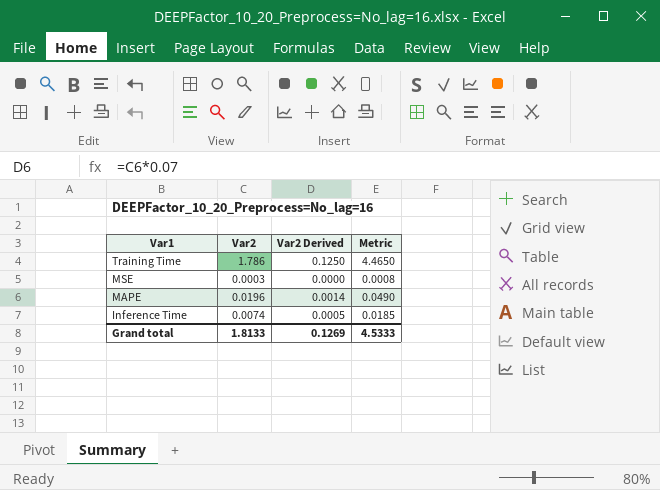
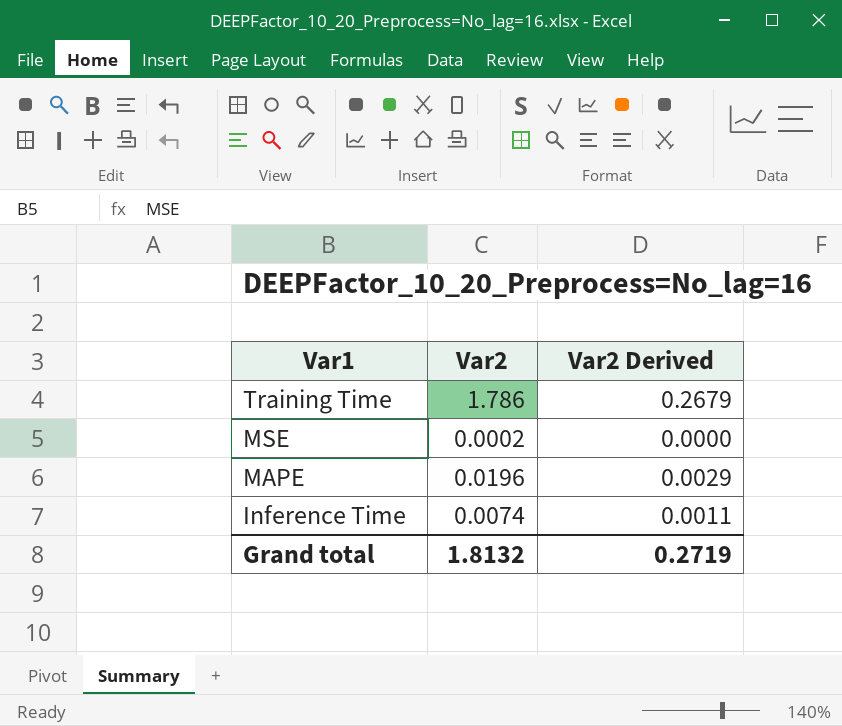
column Metric | formula: [Var2] * 2.5 -> none
column Var2 Derived | formula: [Var2] * 0.07 -> [Var2] * 0.15
MSE | Var2: 0.0003 -> 0.0002
Grand total | Var2: 1.8133 -> 1.8132
Grand total | Var2 Derived: 0.1269 -> 0.2719

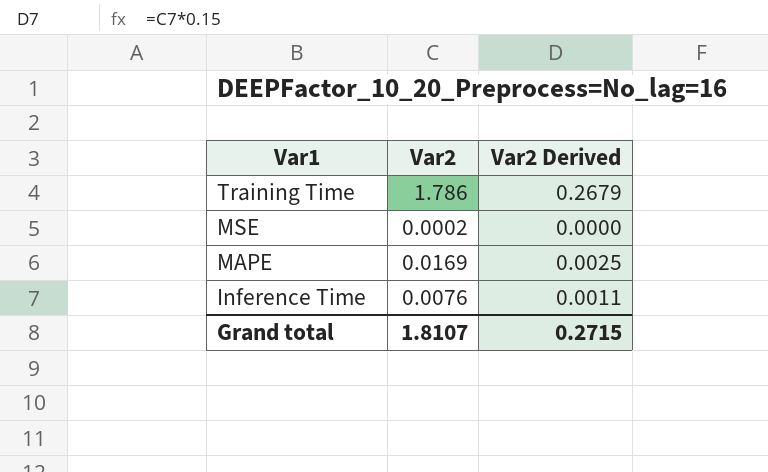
MAPE | Var2: 0.0196 -> 0.0169
MAPE | Var2 Derived: 0.0029 -> 0.0025
Inference Time | Var2: 0.0074 -> 0.0076
Grand total | Var2: 1.8132 -> 1.8107
Grand total | Var2 Derived: 0.2719 -> 0.2715

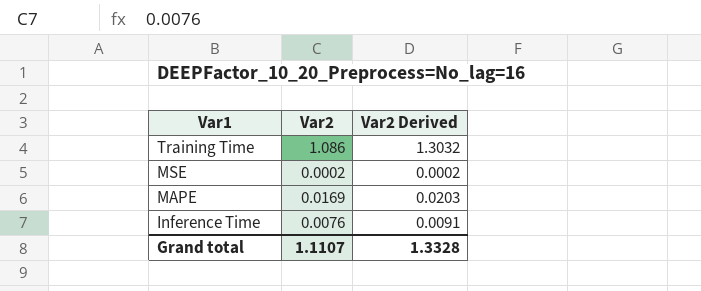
column Var2 Derived | formula: [Var2] * 0.15 -> [Var2] * 1.2
Training Time | Var2: 1.786 -> 1.086
Grand total | Var2: 1.8107 -> 1.1107
Grand total | Var2 Derived: 0.2715 -> 1.3328

